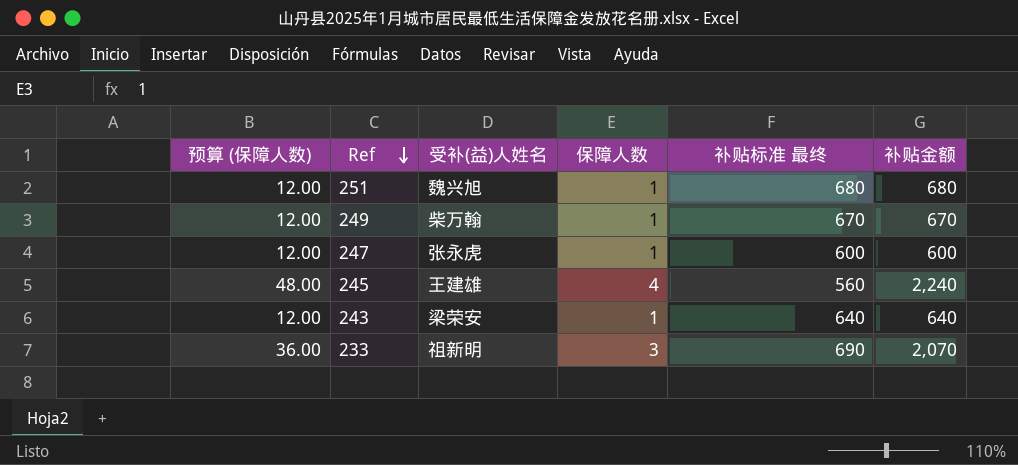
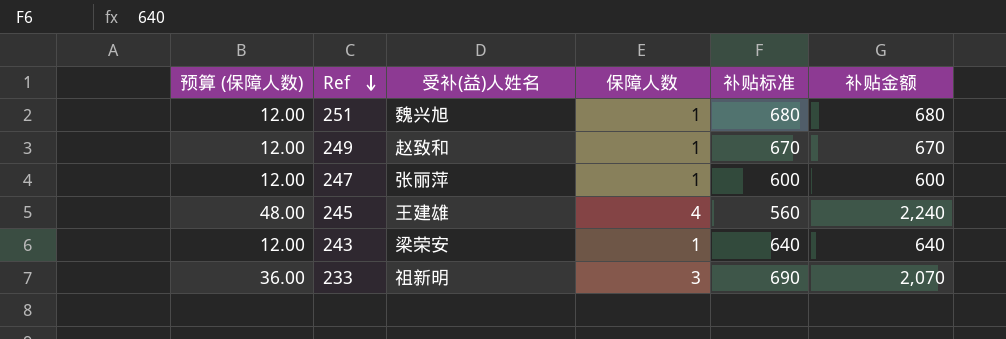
column name: 补贴标准 最终 -> 补贴标准
249 | 受补(益)人姓名: 柴万翰 -> 赵致和
247 | 受补(益)人姓名: 张永虎 -> 张丽萍

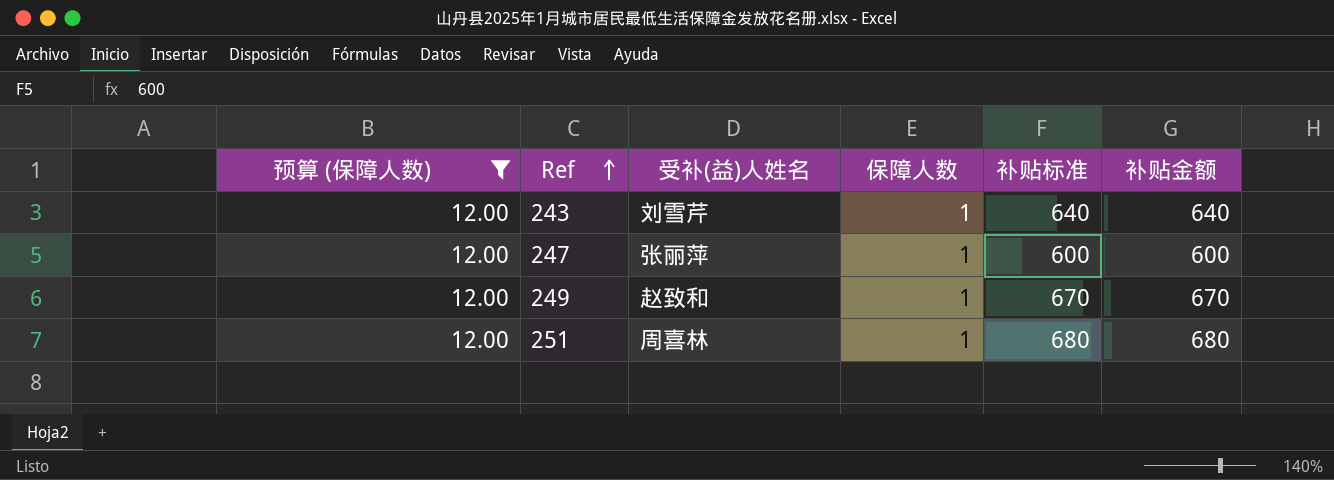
filter: none -> 预算 (保障人数) = 12.00
row order: Ref descending -> Ref ascending
243 | 受补(益)人姓名: 梁荣安 -> 刘雪芹
251 | 受补(益)人姓名: 魏兴旭 -> 周喜林

